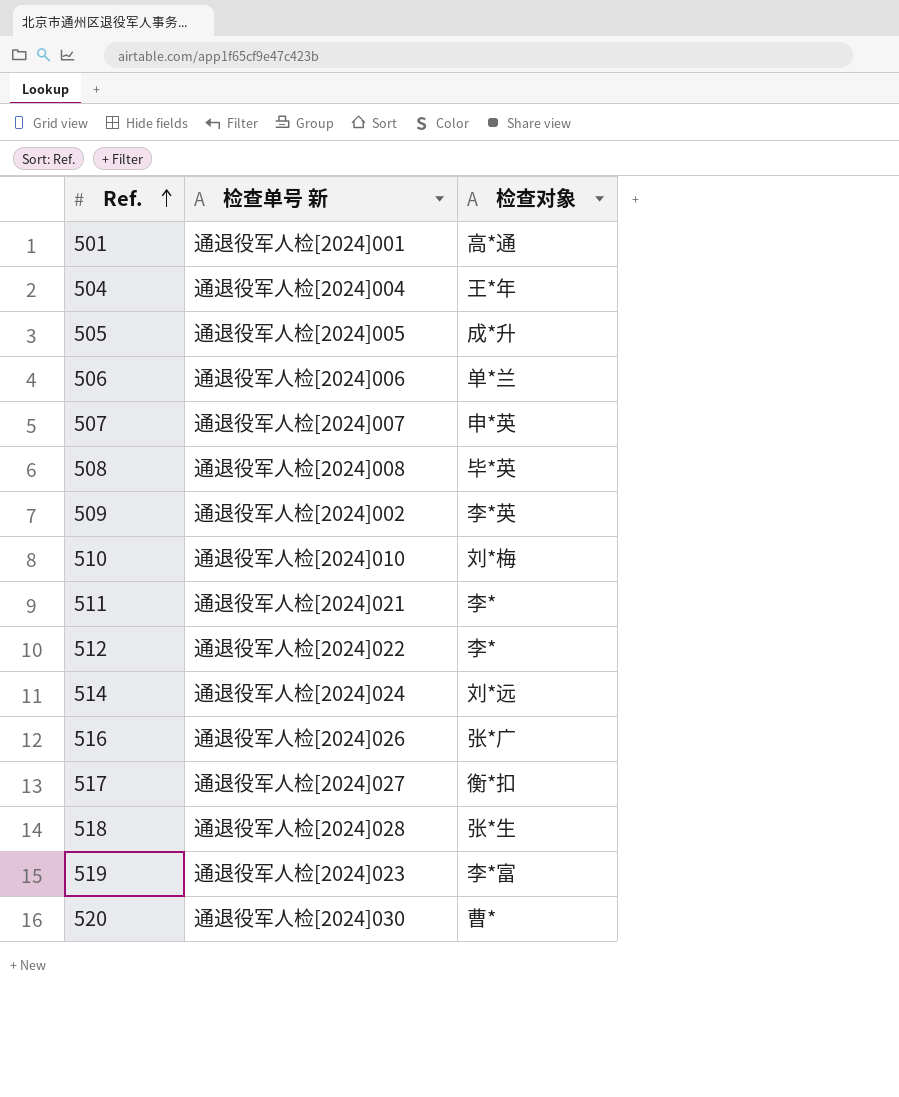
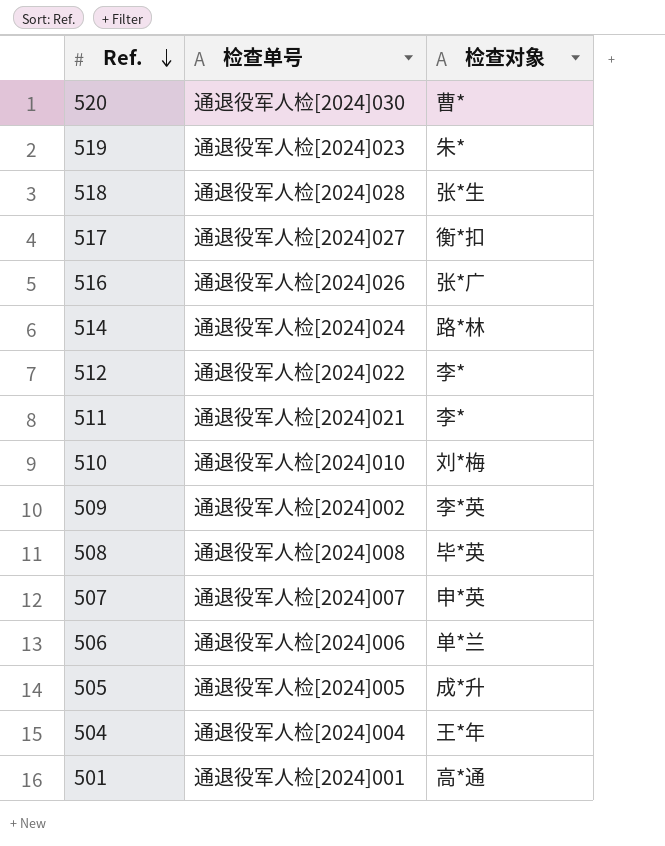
row order: Ref. ascending -> Ref. descending
column name: 检查单号 新 -> 检查单号
519 | 检查对象: 李*富 -> 朱*
514 | 检查对象: 刘*远 -> 路*林

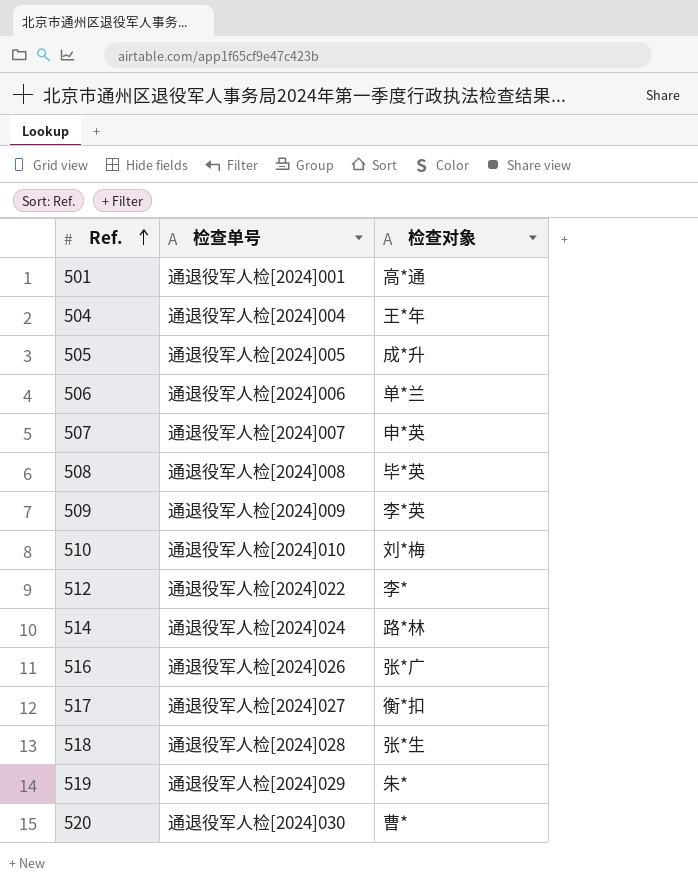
row order: Ref. descending -> Ref. ascending
row 511: 通退役军人检[2024]021 | 李* -> none
509 | 检查单号: 通退役军人检[2024]002 -> 通退役军人检[2024]009
519 | 检查单号: 通退役军人检[2024]023 -> 通退役军人检[2024]029

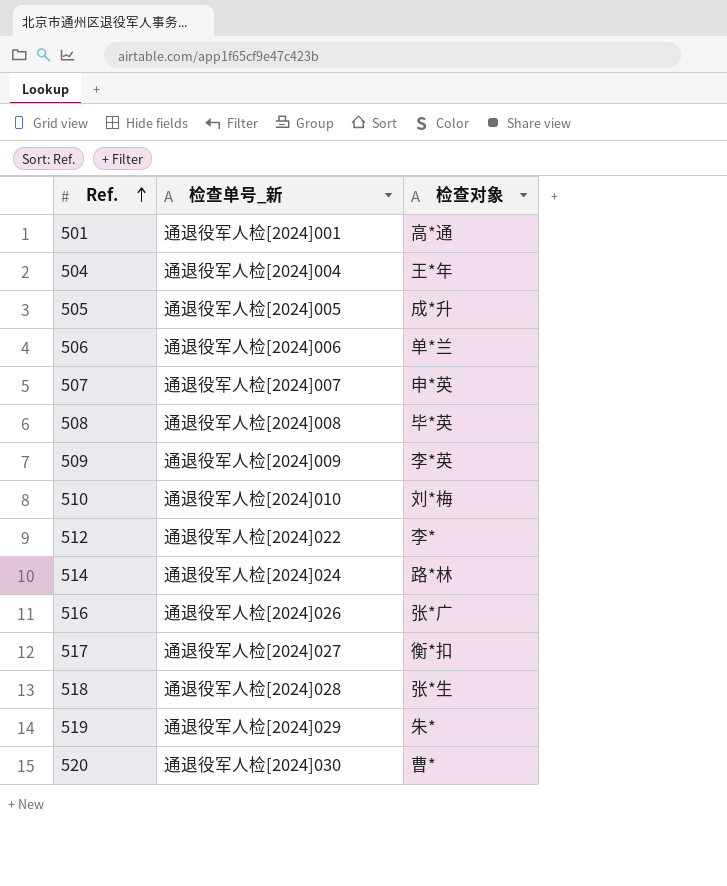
column name: 检查单号 -> 检查单号_新

